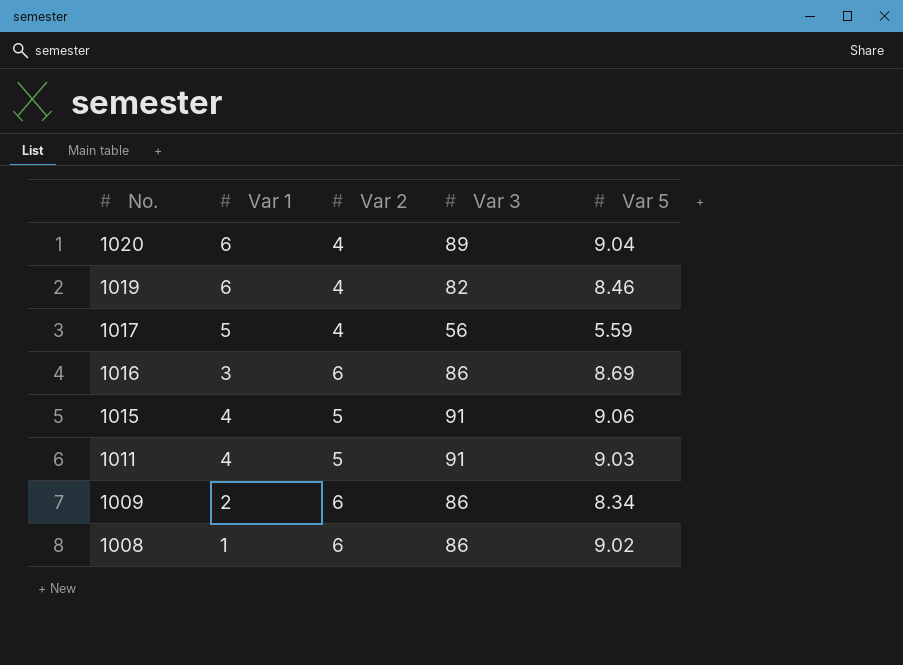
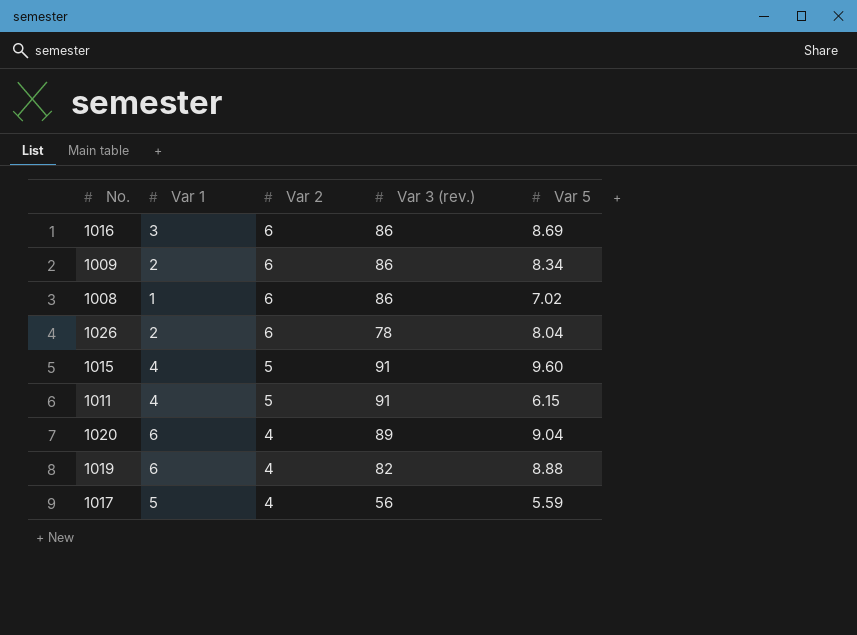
row order: No. descending -> Var 2 descending
column name: Var 3 -> Var 3 (rev.)
1008 | Var 5: 9.02 -> 7.02
row 1026: none -> 2 | 6 | 78 | 8.04
1015 | Var 5: 9.06 -> 9.60
1011 | Var 5: 9.03 -> 6.15
1019 | Var 5: 8.46 -> 8.88

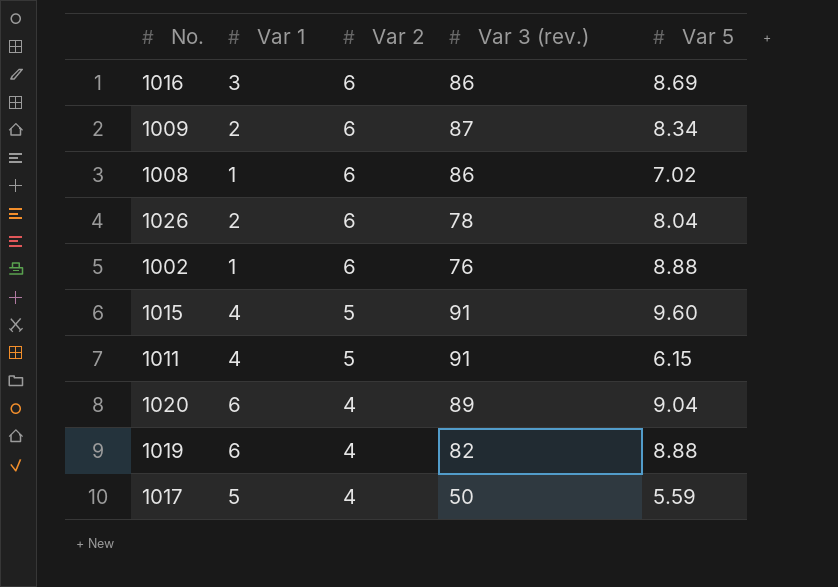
1009 | Var 3 (rev.): 86 -> 87
row 1002: none -> 1 | 6 | 76 | 8.88
1017 | Var 3 (rev.): 56 -> 50

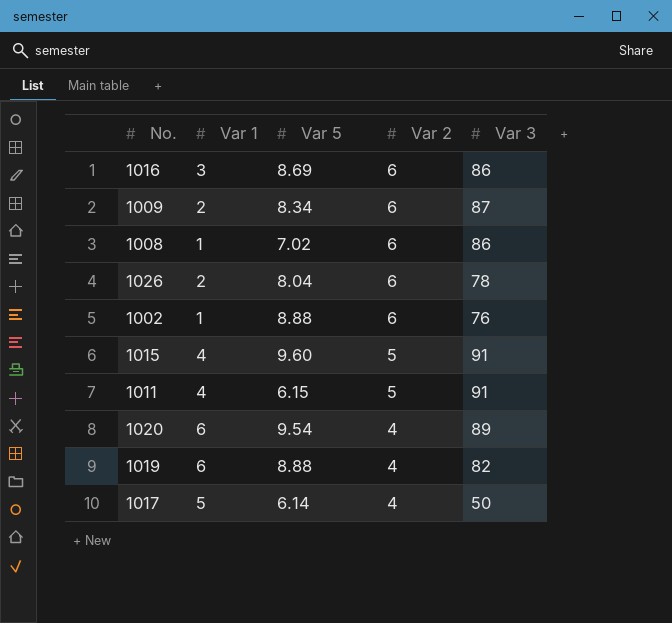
column Var 5 | position: 5 -> 3
column name: Var 3 (rev.) -> Var 3
1020 | Var 5: 9.04 -> 9.54
1017 | Var 5: 5.59 -> 6.14

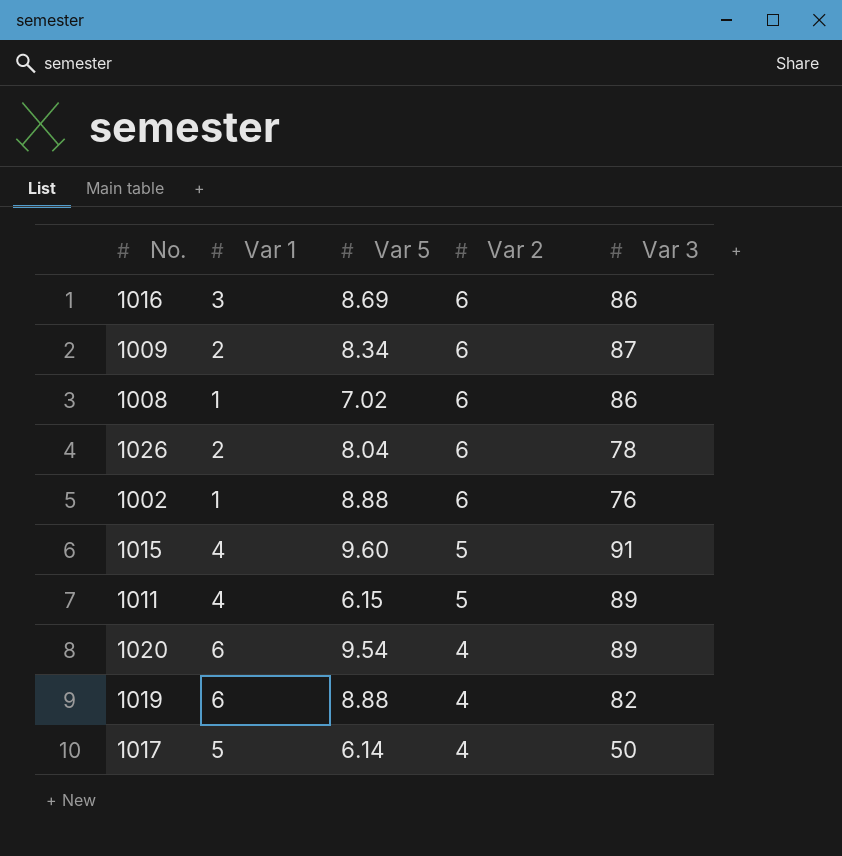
1011 | Var 3: 91 -> 89

